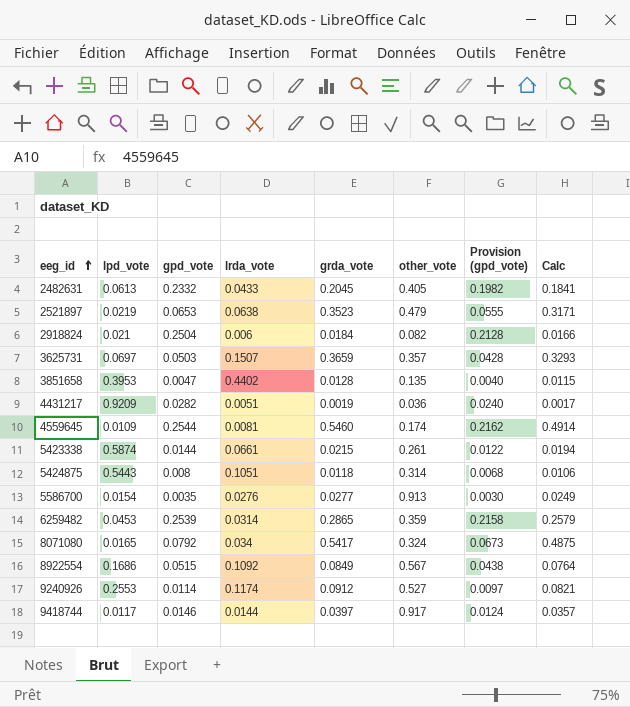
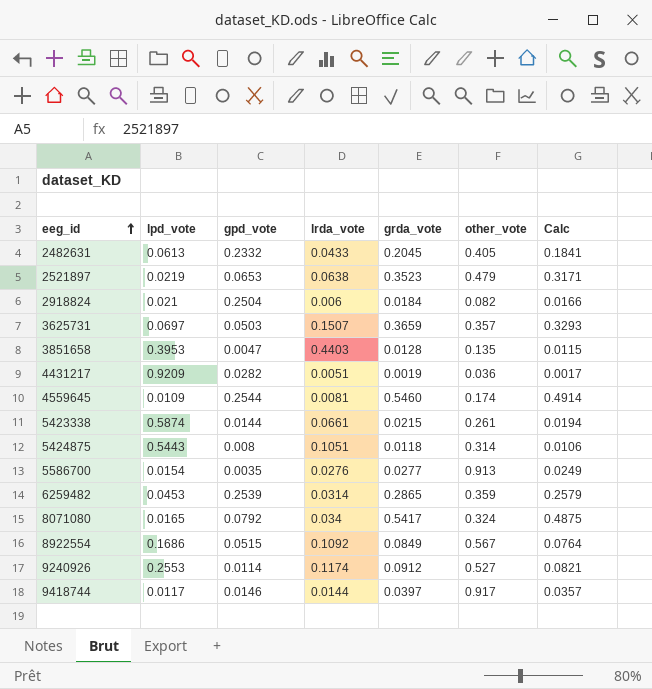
column Provision (gpd_vote) | formula: [gpd_vote] * 0.85 -> none
3851658 | lrda_vote: 0.4402 -> 0.4403

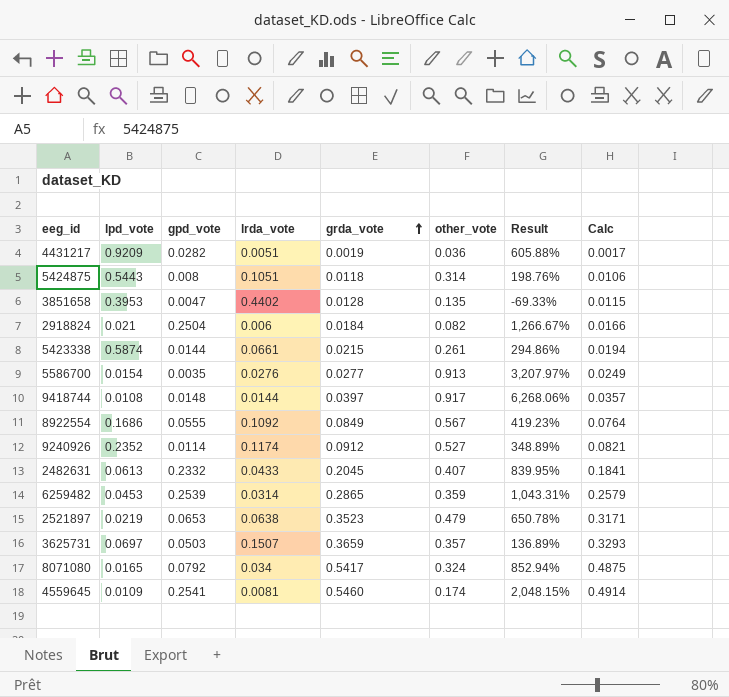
row order: eeg_id ascending -> grda_vote ascending
column Result | formula: none -> ([other_vote] - [lrda_vote]) / [lrda_vote]
3851658 | lrda_vote: 0.4403 -> 0.4402
9418744 | lpd_vote: 0.0117 -> 0.0108
9418744 | gpd_vote: 0.0146 -> 0.0148
8922554 | gpd_vote: 0.0515 -> 0.0555
9240926 | lpd_vote: 0.2553 -> 0.2352
2482631 | other_vote: 0.405 -> 0.407
4559645 | gpd_vote: 0.2544 -> 0.2541

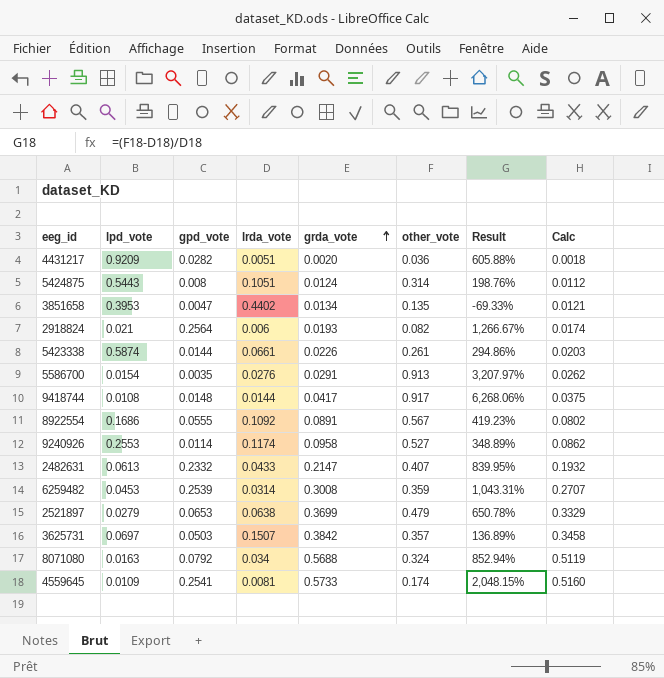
4431217 | grda_vote: 0.0019 -> 0.0020
4431217 | Calc: 0.0017 -> 0.0018
5424875 | grda_vote: 0.0118 -> 0.0124
5424875 | Calc: 0.0106 -> 0.0112
3851658 | grda_vote: 0.0128 -> 0.0134
3851658 | Calc: 0.0115 -> 0.0121
2918824 | gpd_vote: 0.2504 -> 0.2564
2918824 | grda_vote: 0.0184 -> 0.0193
2918824 | Calc: 0.0166 -> 0.0174
5423338 | grda_vote: 0.0215 -> 0.0226
5423338 | Calc: 0.0194 -> 0.0203
5586700 | grda_vote: 0.0277 -> 0.0291
5586700 | Calc: 0.0249 -> 0.0262
9418744 | grda_vote: 0.0397 -> 0.0417
9418744 | Calc: 0.0357 -> 0.0375
8922554 | grda_vote: 0.0849 -> 0.0891
8922554 | Calc: 0.0764 -> 0.0802
9240926 | lpd_vote: 0.2352 -> 0.2553
9240926 | grda_vote: 0.0912 -> 0.0958
9240926 | Calc: 0.0821 -> 0.0862
2482631 | grda_vote: 0.2045 -> 0.2147
2482631 | Calc: 0.1841 -> 0.1932
6259482 | grda_vote: 0.2865 -> 0.3008
6259482 | Calc: 0.2579 -> 0.2707
2521897 | lpd_vote: 0.0219 -> 0.0279
2521897 | grda_vote: 0.3523 -> 0.3699
2521897 | Calc: 0.3171 -> 0.3329
3625731 | grda_vote: 0.3659 -> 0.3842
3625731 | Calc: 0.3293 -> 0.3458
8071080 | lpd_vote: 0.0165 -> 0.0163
8071080 | grda_vote: 0.5417 -> 0.5688
8071080 | Calc: 0.4875 -> 0.5119
4559645 | grda_vote: 0.5460 -> 0.5733
4559645 | Calc: 0.4914 -> 0.5160

